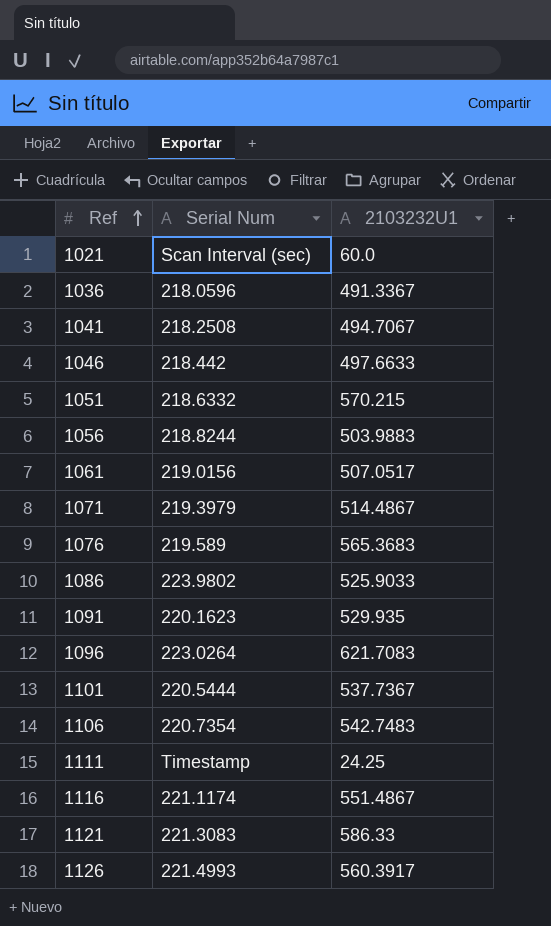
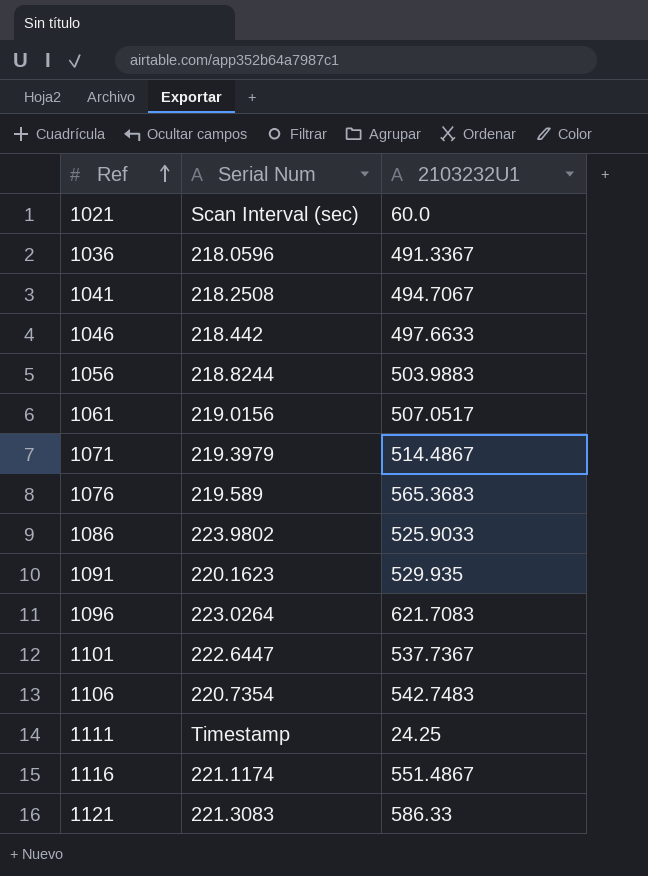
row 1051: 218.6332 | 570.215 -> none
row 1126: 221.4993 | 560.3917 -> none
1101 | Serial Num: 220.5444 -> 222.6447

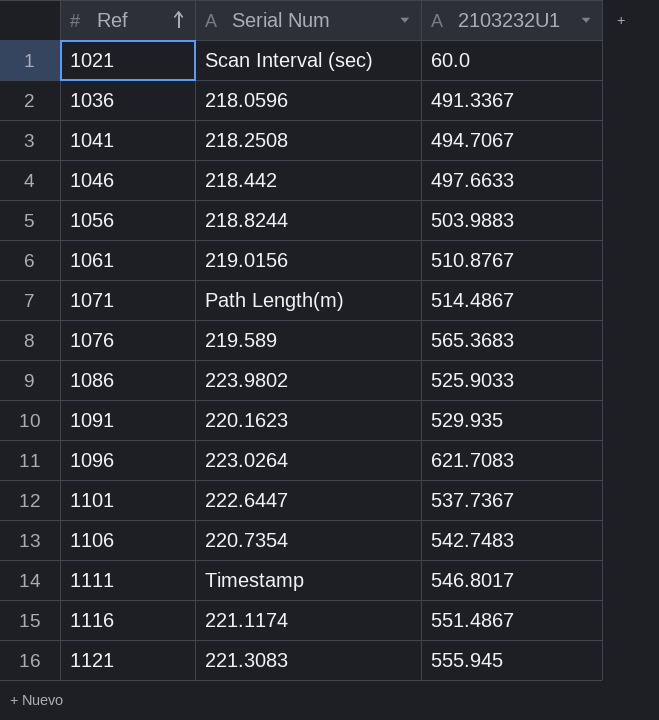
1061 | 2103232U1: 507.0517 -> 510.8767
1071 | Serial Num: 219.3979 -> Path Length(m)
1111 | 2103232U1: 24.25 -> 546.8017
1121 | 2103232U1: 586.33 -> 555.945

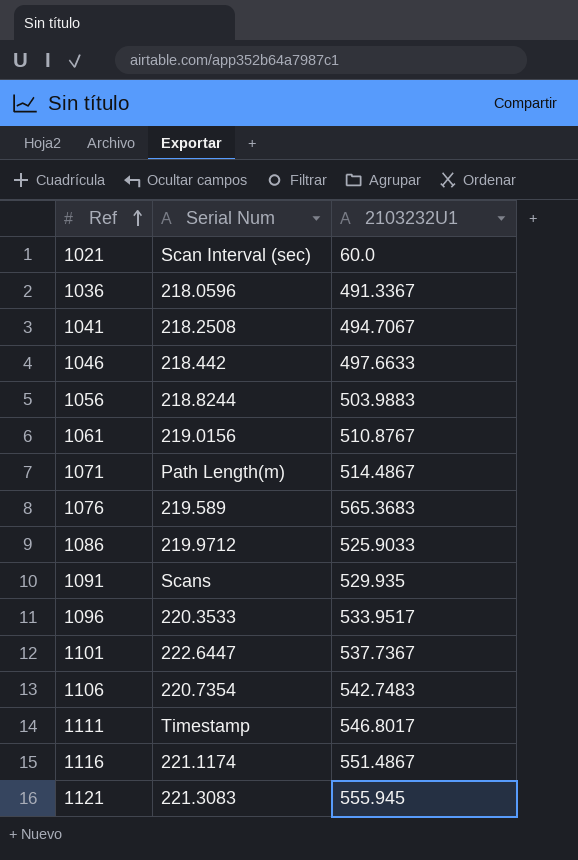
1086 | Serial Num: 223.9802 -> 219.9712
1091 | Serial Num: 220.1623 -> Scans
1096 | Serial Num: 223.0264 -> 220.3533
1096 | 2103232U1: 621.7083 -> 533.9517

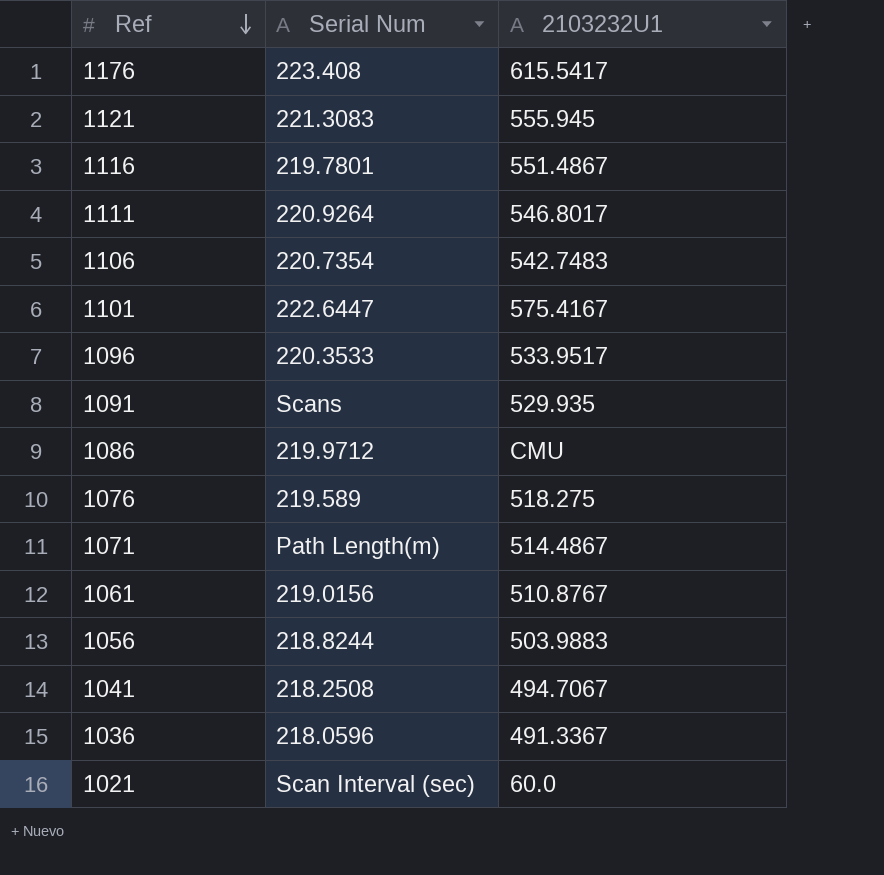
row order: Ref ascending -> Ref descending
row 1046: 218.442 | 497.6633 -> none
row 1176: none -> 223.408 | 615.5417
1116 | Serial Num: 221.1174 -> 219.7801
1111 | Serial Num: Timestamp -> 220.9264
1101 | 2103232U1: 537.7367 -> 575.4167
1086 | 2103232U1: 525.9033 -> CMU
1076 | 2103232U1: 565.3683 -> 518.275

